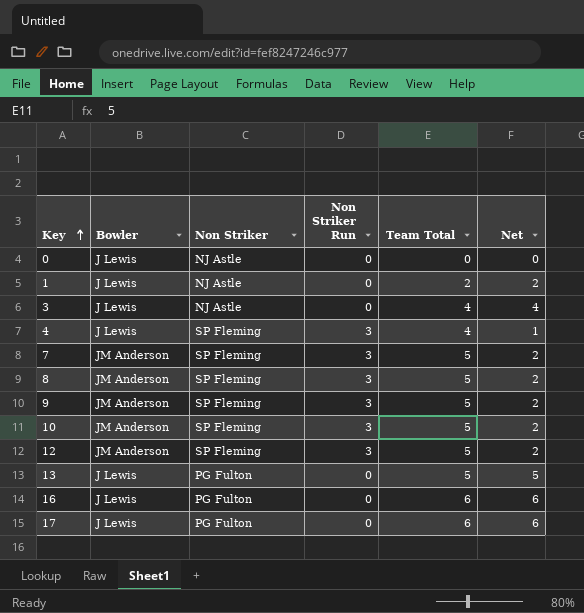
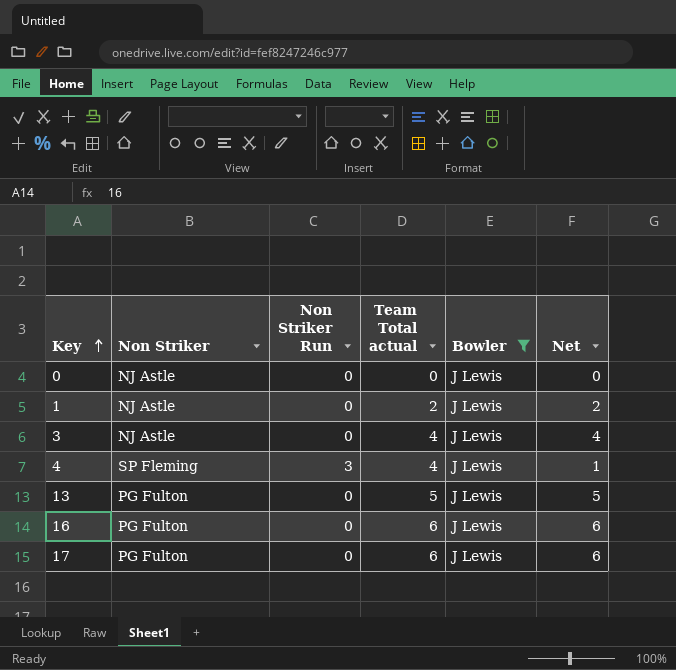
filter: none -> Bowler = J Lewis
column name: Team Total -> Team Total actual
column Bowler | position: 2 -> 5

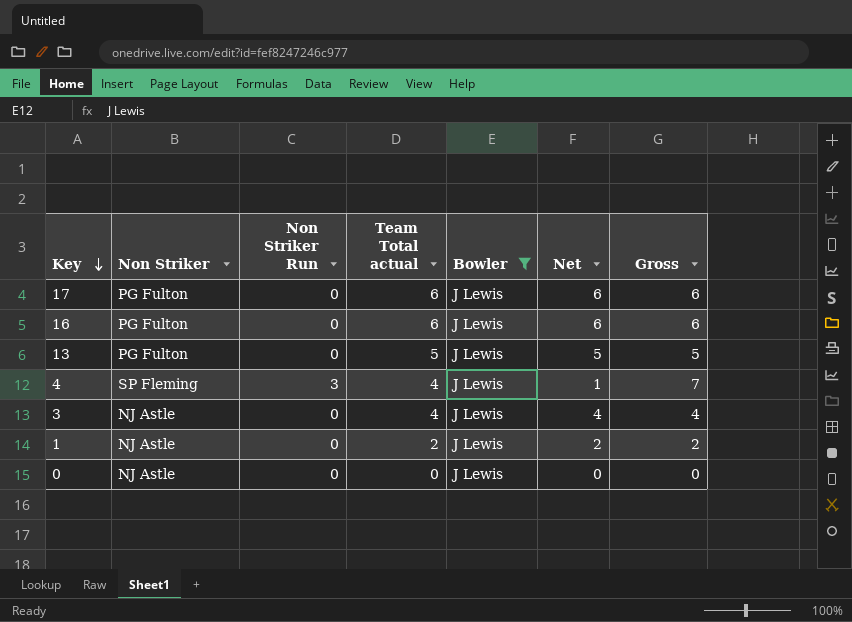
row order: Key ascending -> Key descending
column Gross | formula: none -> [Non Striker Run] + [Team Total actual]

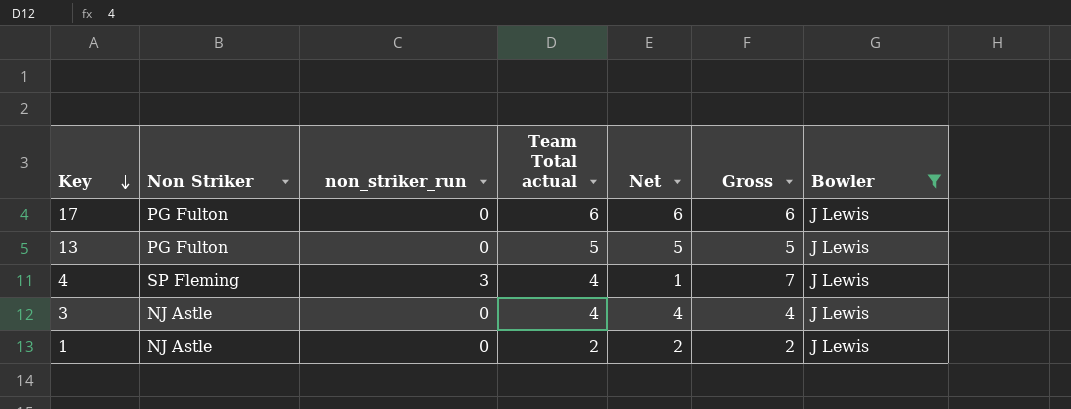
column name: Non Striker Run -> non_striker_run
column Bowler | position: 5 -> 7
row 16: PG Fulton | 0 | 6 | J Lewis | 6 | 6 -> none
row 0: NJ Astle | 0 | 0 | J Lewis | 0 | 0 -> none

